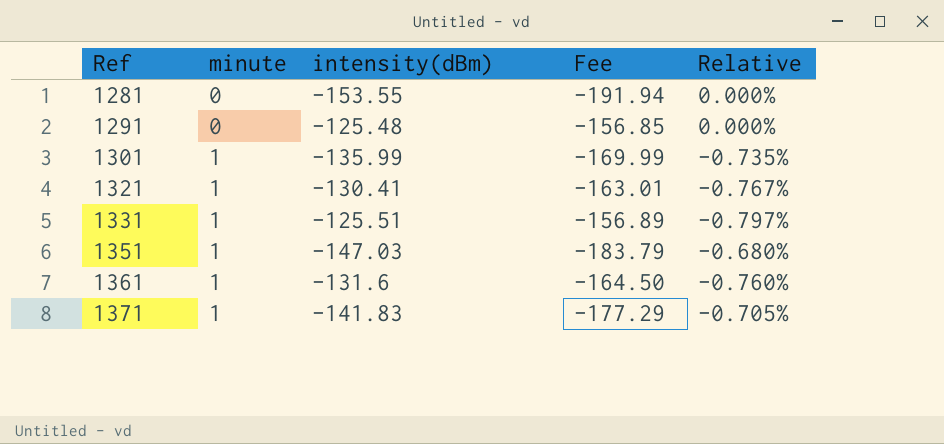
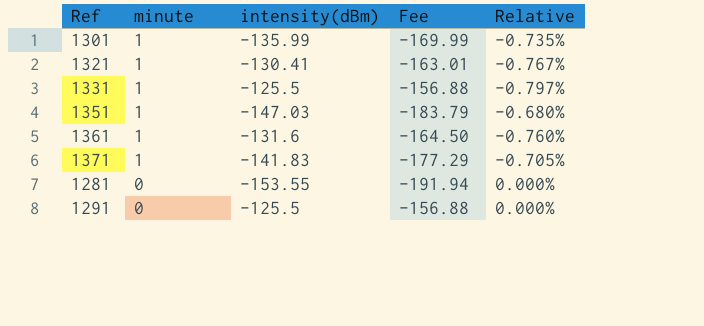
row order: Ref ascending -> minute descending
1331 | intensity(dBm): -125.51 -> -125.5
1331 | Fee: -156.89 -> -156.88
1291 | intensity(dBm): -125.48 -> -125.5
1291 | Fee: -156.85 -> -156.88

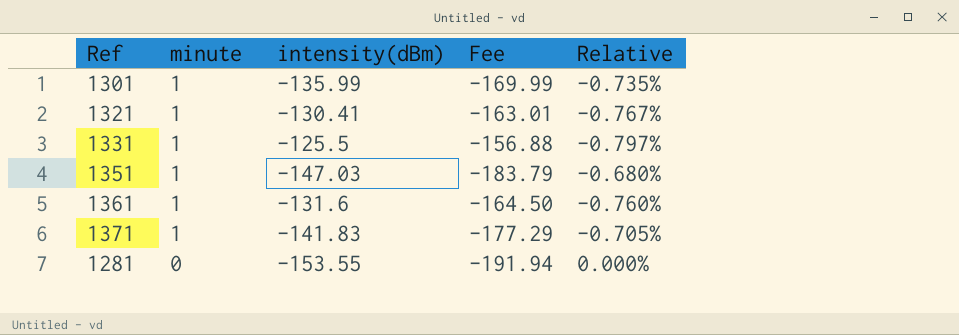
row 1291: 0 | -125.5 | -156.88 | 0.000% -> none

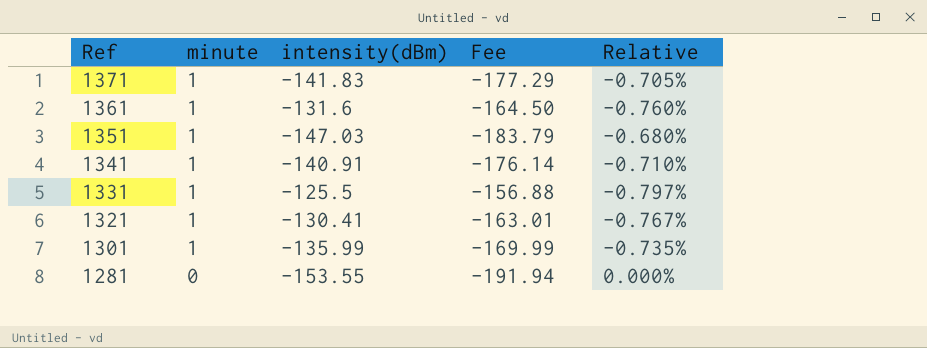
row order: minute descending -> Ref descending
row 1341: none -> 1 | -140.91 | -176.14 | -0.710%

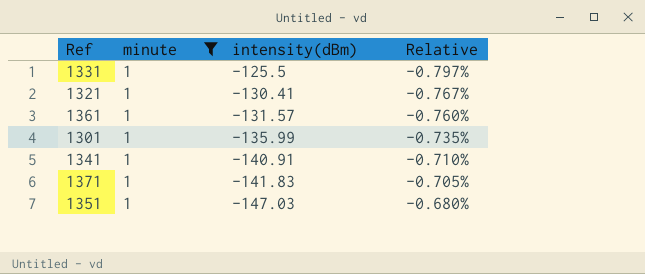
filter: none -> minute = 1
row order: Ref descending -> intensity(dBm) descending
column Fee | formula: [intensity(dBm)] * 1.25 -> none
1361 | intensity(dBm): -131.6 -> -131.57

